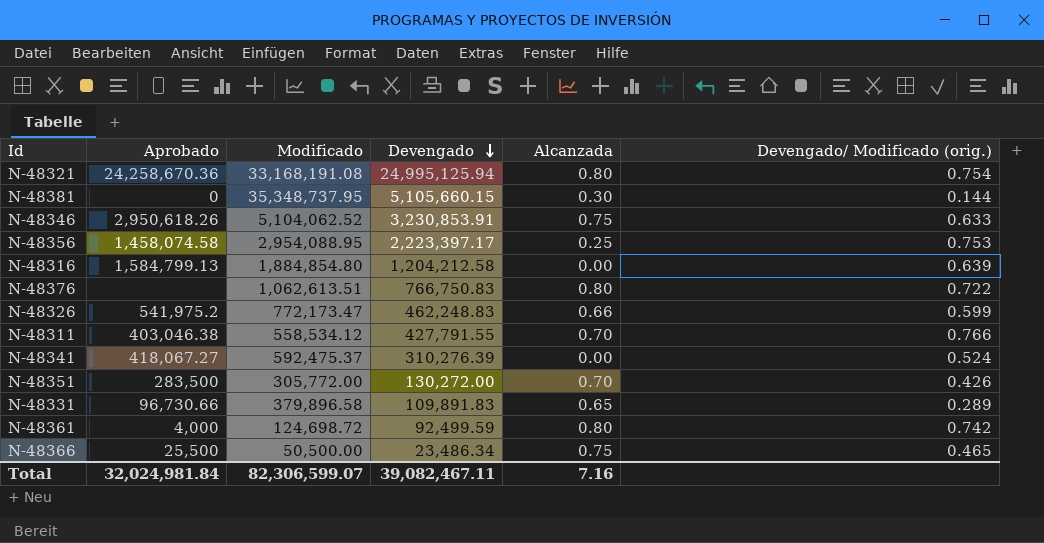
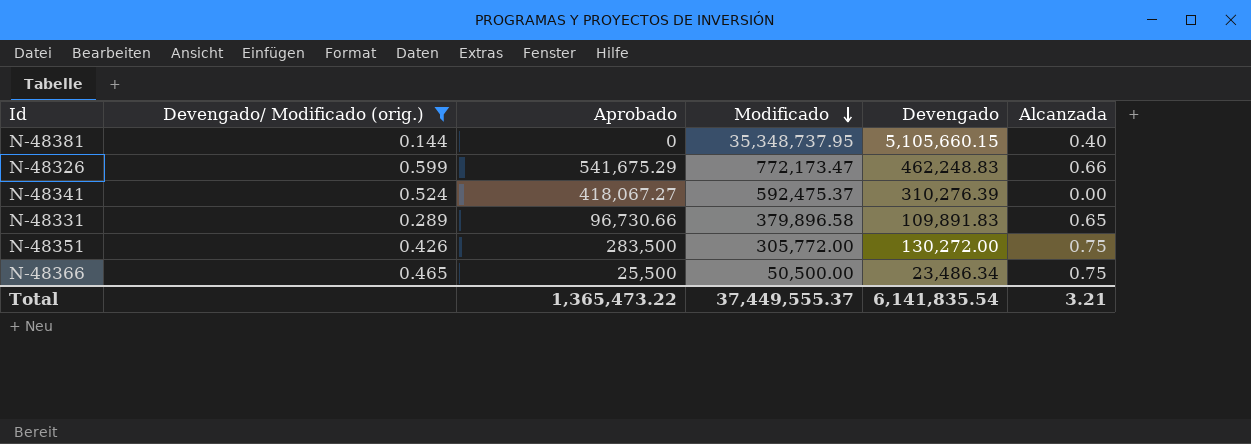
filter: none -> Devengado/ Modificado (orig.) <= 0.599
row order: Devengado descending -> Modificado descending
column Devengado/ Modificado (orig.) | position: 6 -> 2
N-48381 | Alcanzada: 0.30 -> 0.40
N-48326 | Aprobado: 541,975.2 -> 541,675.29
N-48351 | Alcanzada: 0.70 -> 0.75
Total | Aprobado: 32,024,981.84 -> 1,365,473.22
Total | Modificado: 82,306,599.07 -> 37,449,555.37
Total | Devengado: 39,082,467.11 -> 6,141,835.54
Total | Alcanzada: 7.16 -> 3.21

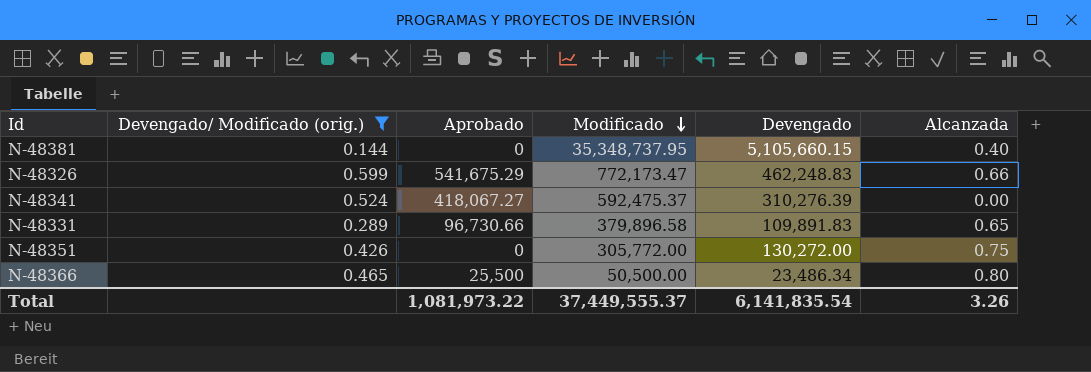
N-48351 | Aprobado: 283,500 -> 0
N-48366 | Alcanzada: 0.75 -> 0.80
Total | Aprobado: 1,365,473.22 -> 1,081,973.22
Total | Alcanzada: 3.21 -> 3.26

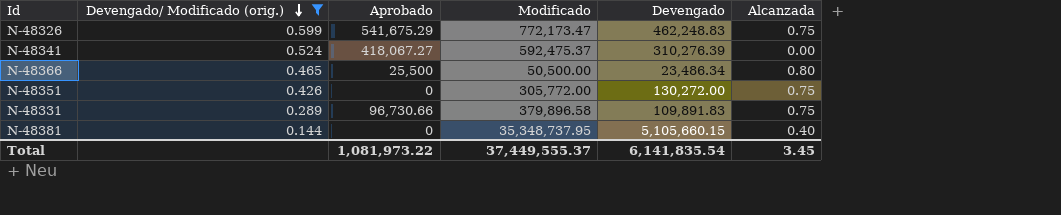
row order: Modificado descending -> Devengado/ Modificado (orig.) descending
N-48326 | Alcanzada: 0.66 -> 0.75
N-48331 | Alcanzada: 0.65 -> 0.75
Total | Alcanzada: 3.26 -> 3.45

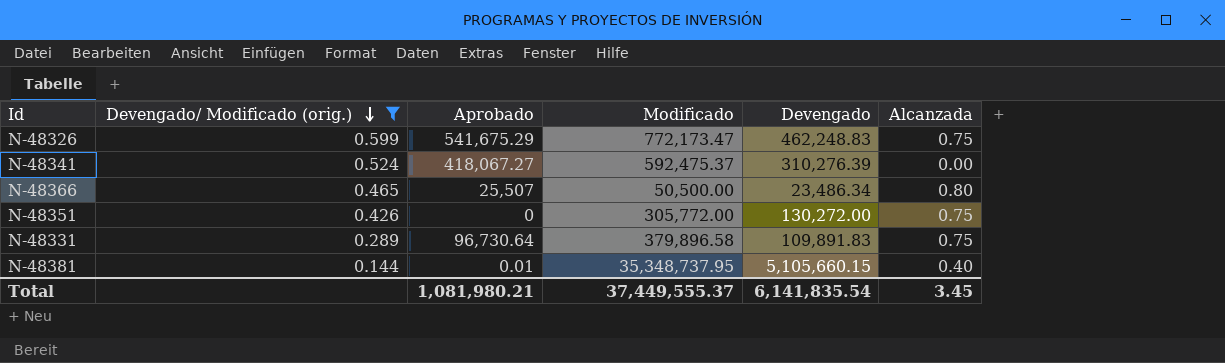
N-48366 | Aprobado: 25,500 -> 25,507
N-48331 | Aprobado: 96,730.66 -> 96,730.64
N-48381 | Aprobado: 0 -> 0.01
Total | Aprobado: 1,081,973.22 -> 1,081,980.21

